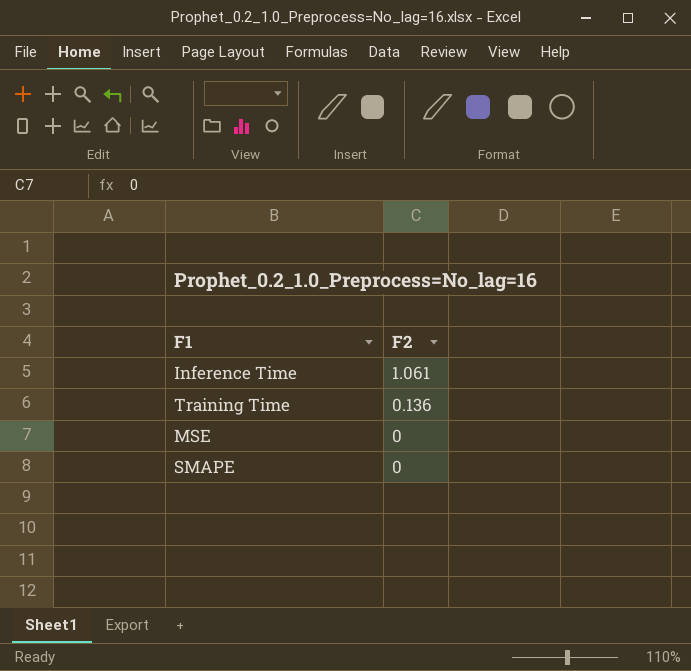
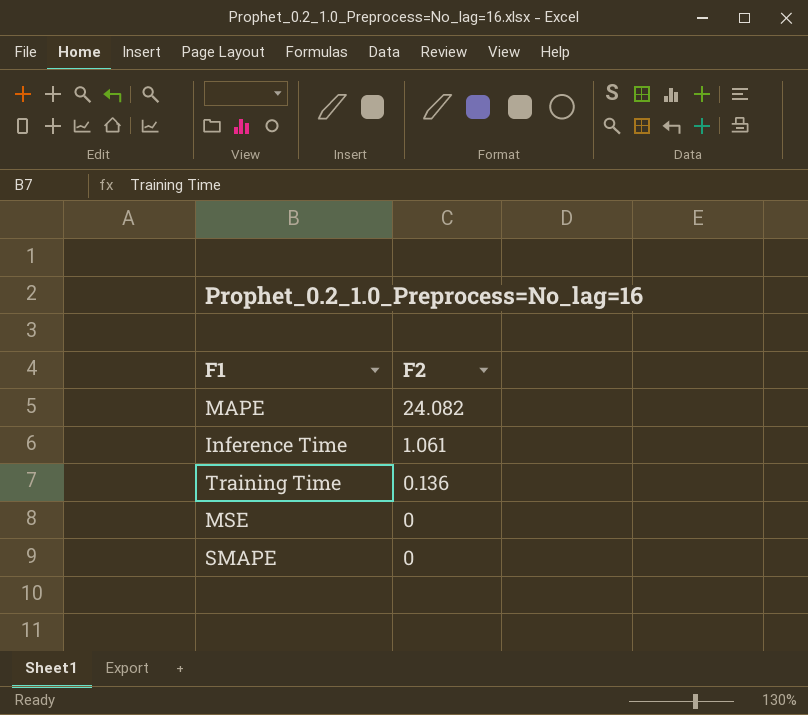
row MAPE: none -> 24.082

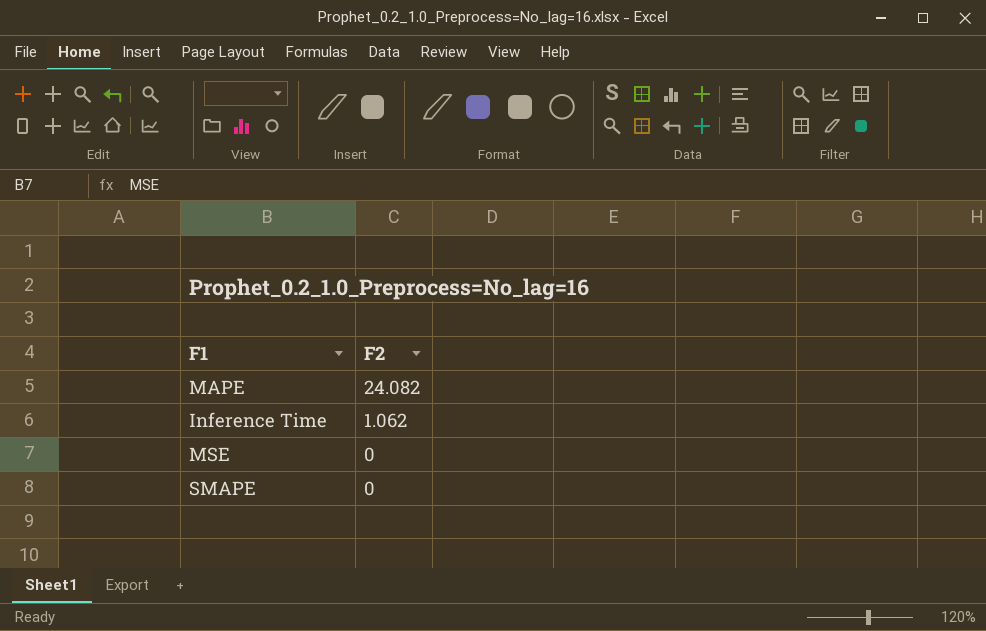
row Training Time: 0.136 -> none
Inference Time | F2: 1.061 -> 1.062

